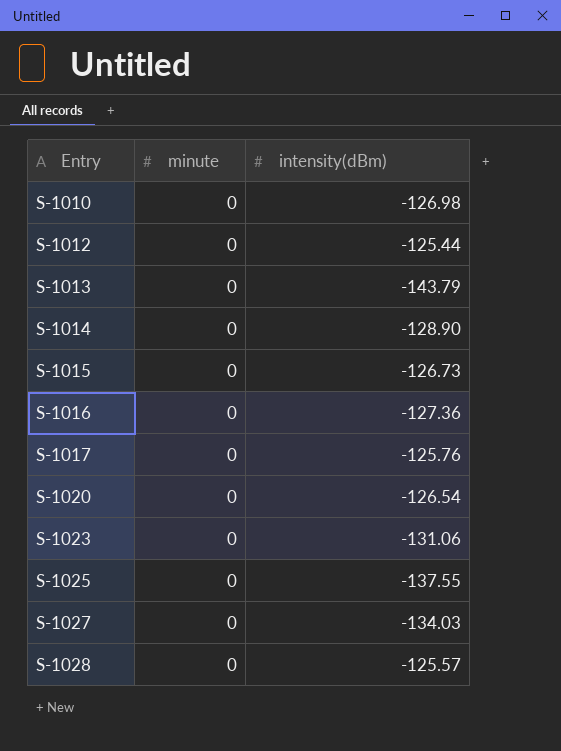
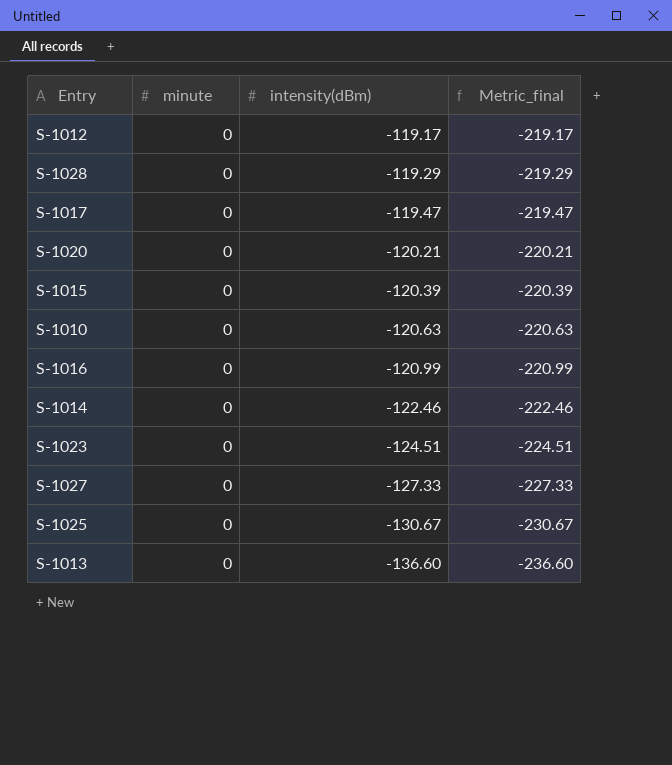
row order: Entry ascending -> intensity(dBm) descending
column Metric_final | formula: none -> [intensity(dBm)] - 100
S-1012 | intensity(dBm): -125.44 -> -119.17
S-1028 | intensity(dBm): -125.57 -> -119.29
S-1017 | intensity(dBm): -125.76 -> -119.47
S-1020 | intensity(dBm): -126.54 -> -120.21
S-1015 | intensity(dBm): -126.73 -> -120.39
S-1010 | intensity(dBm): -126.98 -> -120.63
S-1016 | intensity(dBm): -127.36 -> -120.99
S-1014 | intensity(dBm): -128.90 -> -122.46
S-1023 | intensity(dBm): -131.06 -> -124.51
S-1027 | intensity(dBm): -134.03 -> -127.33
S-1025 | intensity(dBm): -137.55 -> -130.67
S-1013 | intensity(dBm): -143.79 -> -136.60

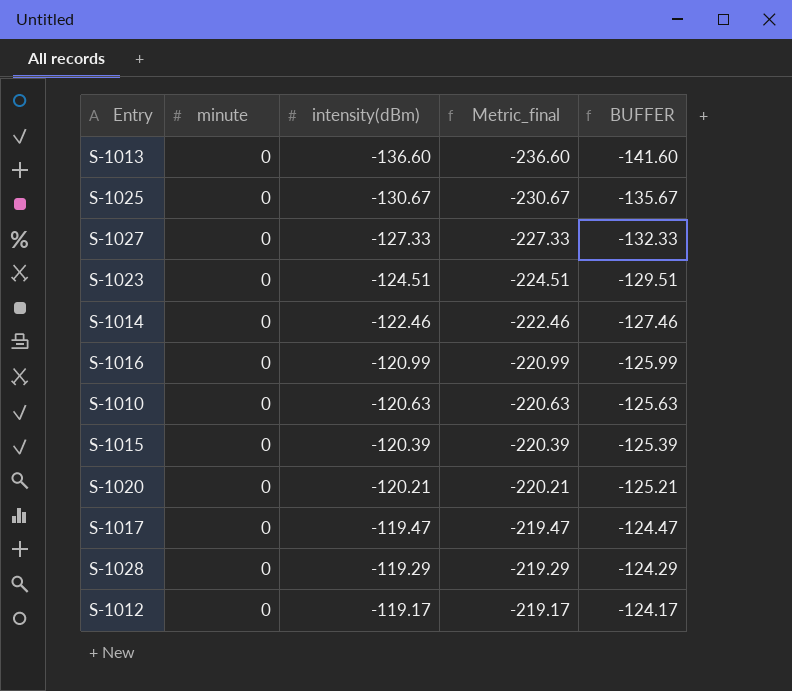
row order: intensity(dBm) descending -> intensity(dBm) ascending
column BUFFER | formula: none -> [intensity(dBm)] - 5

